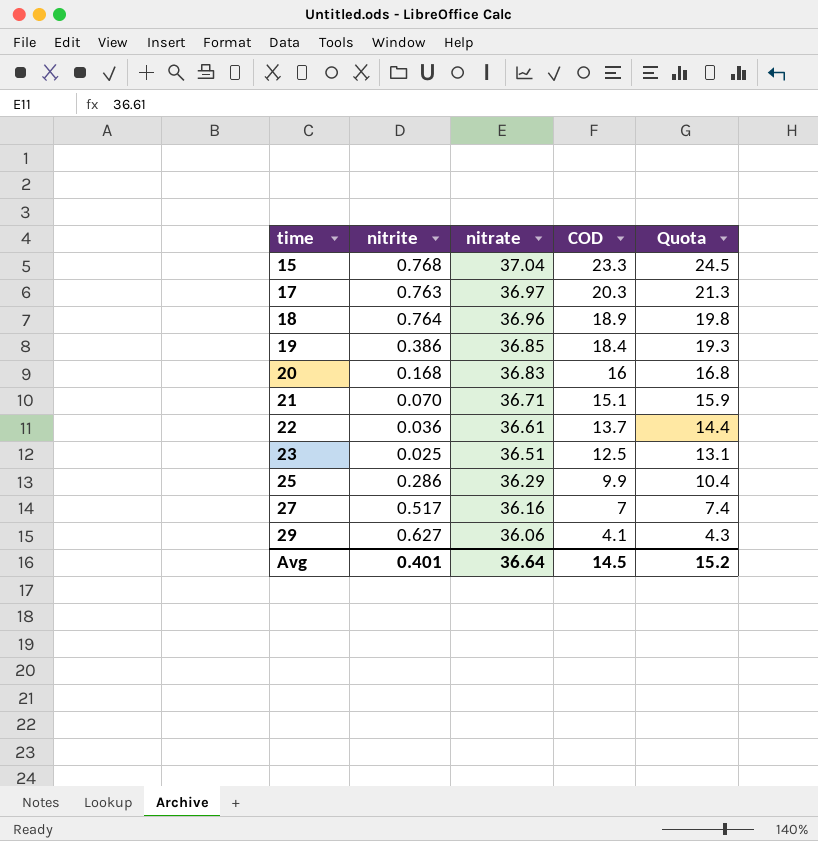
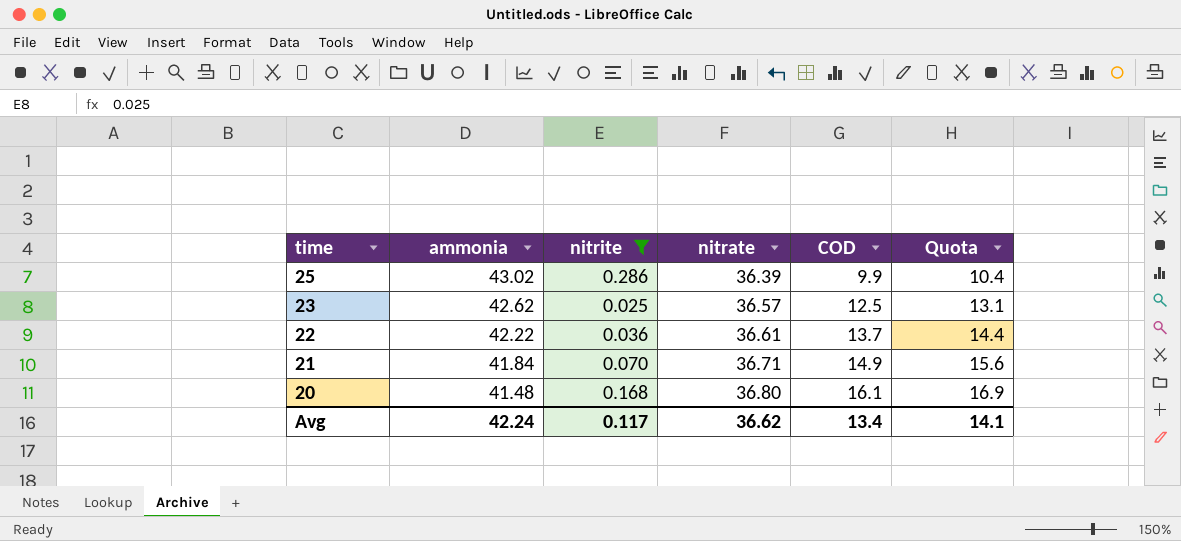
filter: none -> nitrite <= 0.286
row order: time ascending -> time descending
column ammonia | position: none -> 2
25 | nitrate: 36.29 -> 36.39
23 | nitrate: 36.51 -> 36.57
21 | COD: 15.1 -> 14.9
21 | Quota: 15.9 -> 15.6
20 | nitrate: 36.83 -> 36.80
20 | COD: 16 -> 16.1
20 | Quota: 16.8 -> 16.9
Avg | nitrite: 0.401 -> 0.117
Avg | nitrate: 36.64 -> 36.62
Avg | COD: 14.5 -> 13.4
Avg | Quota: 15.2 -> 14.1

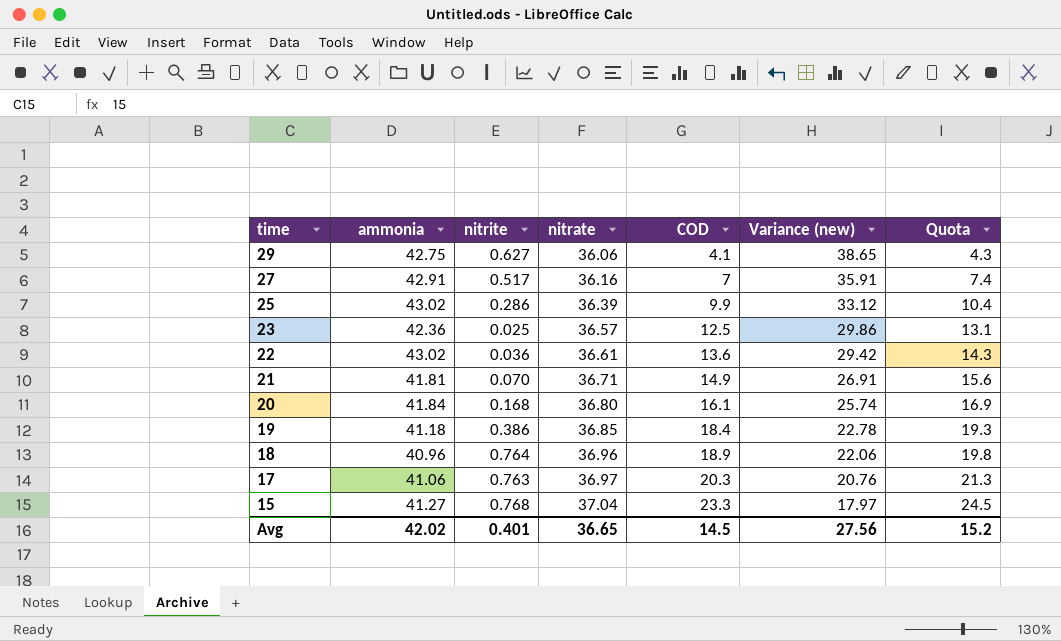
filter: nitrite <= 0.286 -> none
column Variance (new) | formula: none -> [ammonia] - [COD]
23 | ammonia: 42.62 -> 42.36
22 | ammonia: 42.22 -> 43.02
22 | COD: 13.7 -> 13.6
22 | Quota: 14.4 -> 14.3
21 | ammonia: 41.84 -> 41.81
20 | ammonia: 41.48 -> 41.84
Avg | ammonia: 42.24 -> 42.02
Avg | nitrite: 0.117 -> 0.401
Avg | nitrate: 36.62 -> 36.65
Avg | COD: 13.4 -> 14.5
Avg | Quota: 14.1 -> 15.2

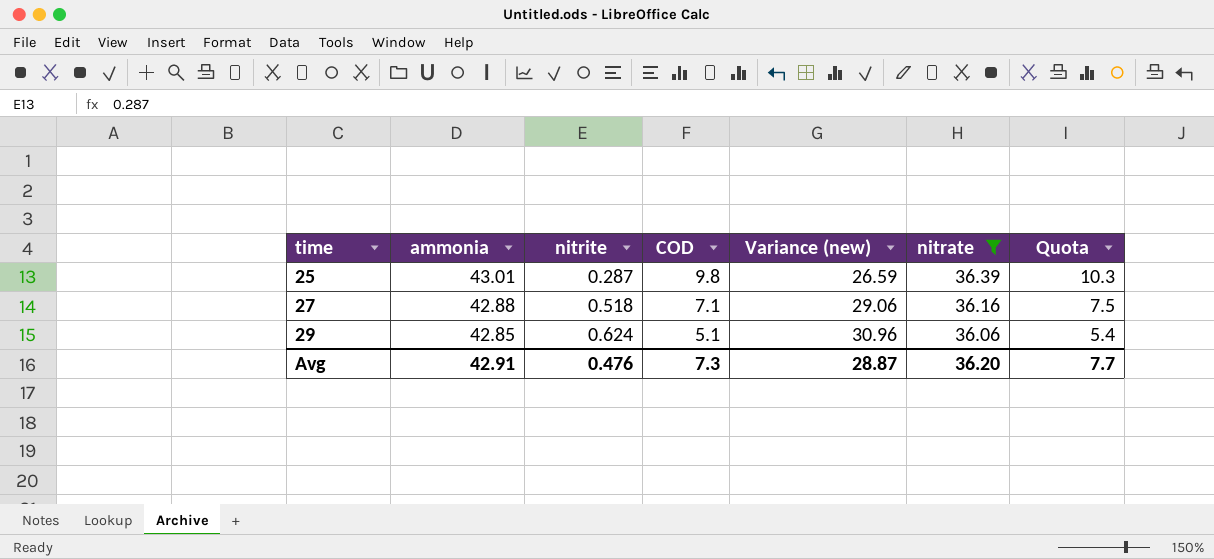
filter: none -> nitrate <= 36.39
row order: time descending -> time ascending
column Variance (new) | formula: [ammonia] - [COD] -> [nitrate] - [COD]
column nitrate | position: 4 -> 6
25 | ammonia: 43.02 -> 43.01
25 | nitrite: 0.286 -> 0.287
25 | COD: 9.9 -> 9.8
25 | Quota: 10.4 -> 10.3
27 | ammonia: 42.91 -> 42.88
27 | nitrite: 0.517 -> 0.518
27 | COD: 7 -> 7.1
27 | Quota: 7.4 -> 7.5
29 | ammonia: 42.75 -> 42.85
29 | nitrite: 0.627 -> 0.624
29 | COD: 4.1 -> 5.1
29 | Quota: 4.3 -> 5.4
Avg | ammonia: 42.02 -> 42.91
Avg | nitrite: 0.401 -> 0.476
Avg | COD: 14.5 -> 7.3
Avg | Variance (new): 27.56 -> 28.87
Avg | nitrate: 36.65 -> 36.20
Avg | Quota: 15.2 -> 7.7

